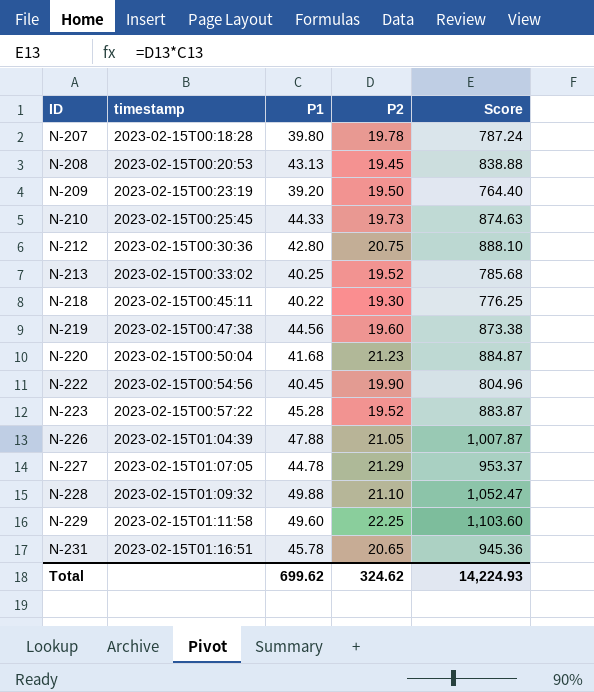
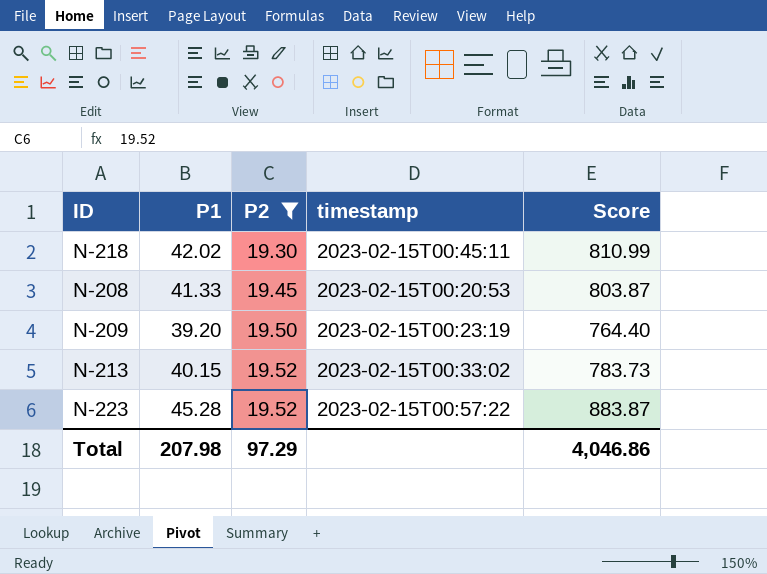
filter: none -> P2 <= 19.52
row order: ID ascending -> P2 ascending
column timestamp | position: 2 -> 4
N-218 | P1: 40.22 -> 42.02
N-218 | Score: 776.25 -> 810.99
N-208 | P1: 43.13 -> 41.33
N-208 | Score: 838.88 -> 803.87
N-213 | P1: 40.25 -> 40.15
N-213 | Score: 785.68 -> 783.73
Total | P1: 699.62 -> 207.98
Total | P2: 324.62 -> 97.29
Total | Score: 14,224.93 -> 4,046.86

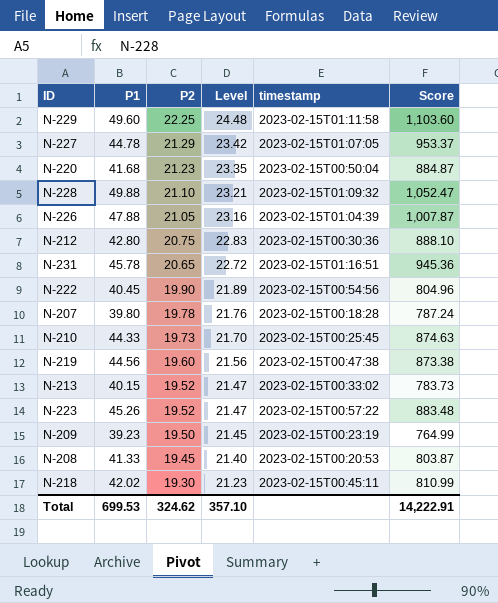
filter: P2 <= 19.52 -> none
row order: P2 ascending -> P2 descending
column Level | formula: none -> [P2] * 1.1
N-223 | P1: 45.28 -> 45.26
N-223 | Score: 883.87 -> 883.48
N-209 | P1: 39.20 -> 39.23
N-209 | Score: 764.40 -> 764.99
Total | P1: 207.98 -> 699.53
Total | P2: 97.29 -> 324.62
Total | Score: 4,046.86 -> 14,222.91

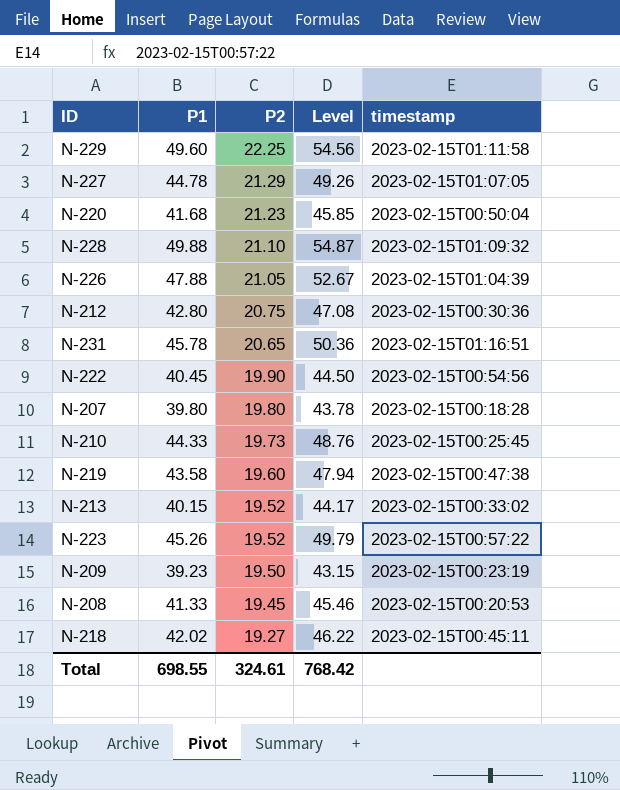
column Score | formula: [P1] * [P2] -> none
column Level | formula: [P2] * 1.1 -> [P1] * 1.1
N-207 | P2: 19.78 -> 19.80
N-219 | P1: 44.56 -> 43.58
N-218 | P2: 19.30 -> 19.27
Total | P1: 699.53 -> 698.55
Total | P2: 324.62 -> 324.61
Total | Level: 357.10 -> 768.42

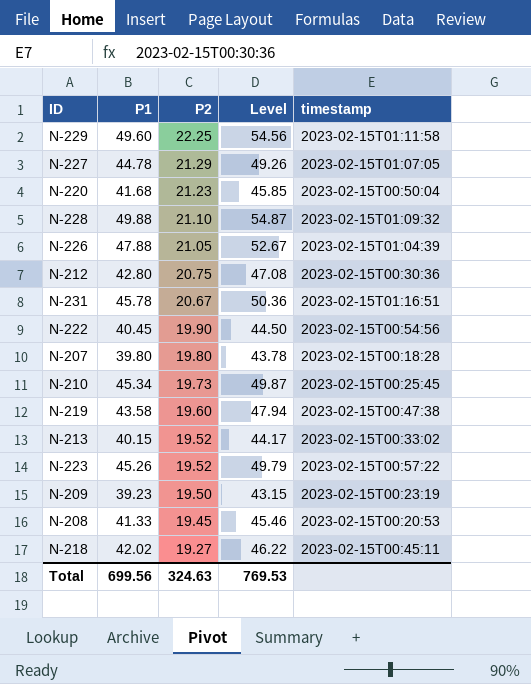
N-231 | P2: 20.65 -> 20.67
N-210 | P1: 44.33 -> 45.34
N-210 | Level: 48.76 -> 49.87
Total | P1: 698.55 -> 699.56
Total | P2: 324.61 -> 324.63
Total | Level: 768.42 -> 769.53

